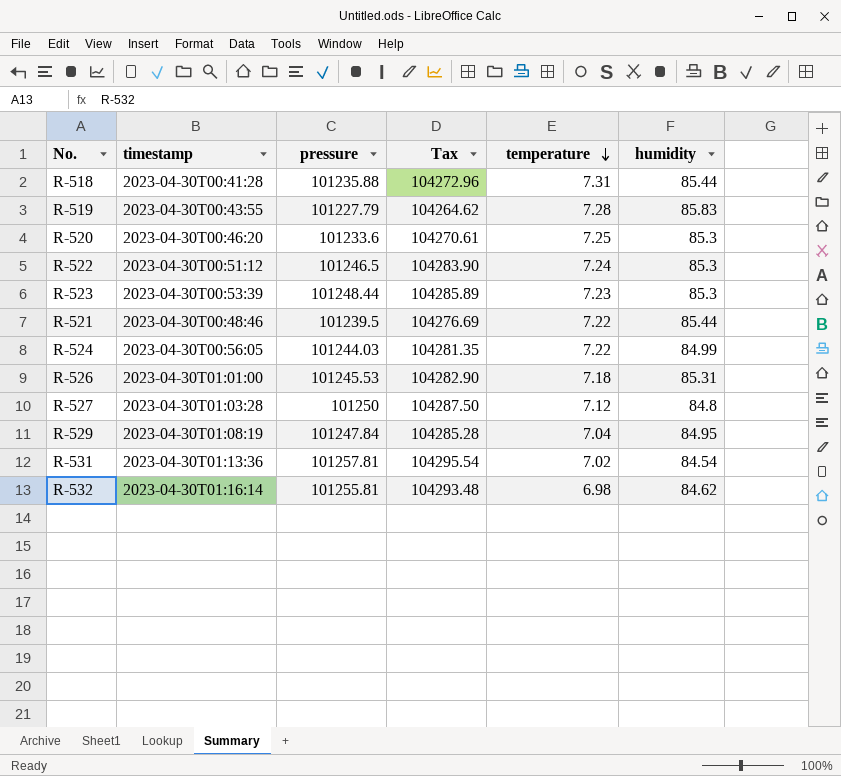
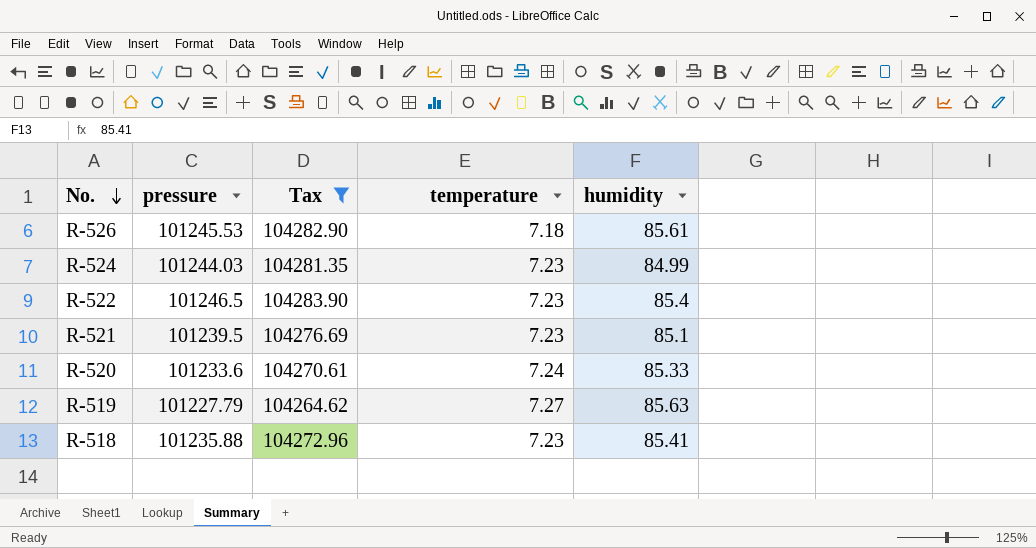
filter: none -> Tax <= 104283.90
row order: temperature descending -> No. descending
column timestamp | position: 2 -> none
R-526 | humidity: 85.31 -> 85.61
R-524 | temperature: 7.22 -> 7.23
R-522 | temperature: 7.24 -> 7.23
R-522 | humidity: 85.3 -> 85.4
R-521 | temperature: 7.22 -> 7.23
R-521 | humidity: 85.44 -> 85.1
R-520 | temperature: 7.25 -> 7.24
R-520 | humidity: 85.3 -> 85.33
R-519 | temperature: 7.28 -> 7.27
R-519 | humidity: 85.83 -> 85.63
R-518 | temperature: 7.31 -> 7.23
R-518 | humidity: 85.44 -> 85.41

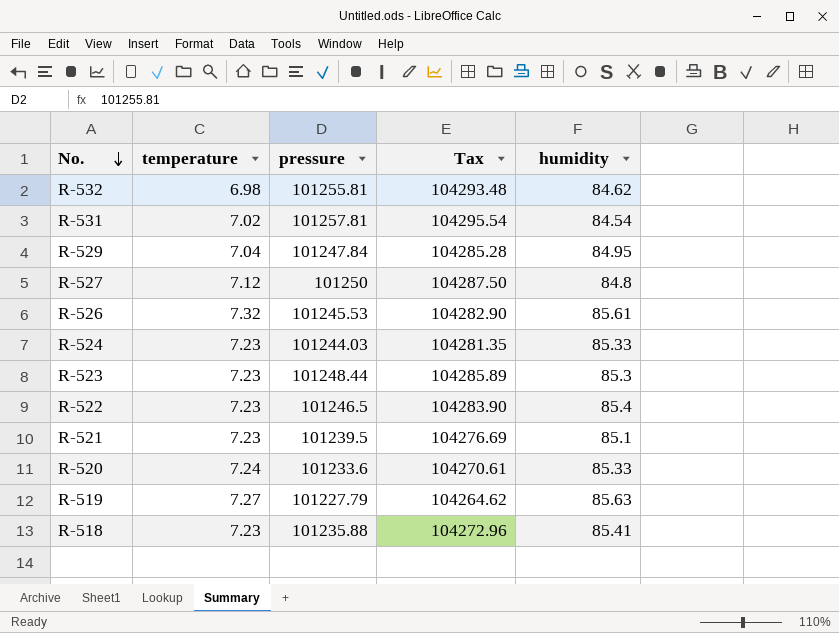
filter: Tax <= 104283.90 -> none
column temperature | position: 4 -> 2
R-526 | temperature: 7.18 -> 7.32
R-524 | humidity: 84.99 -> 85.33

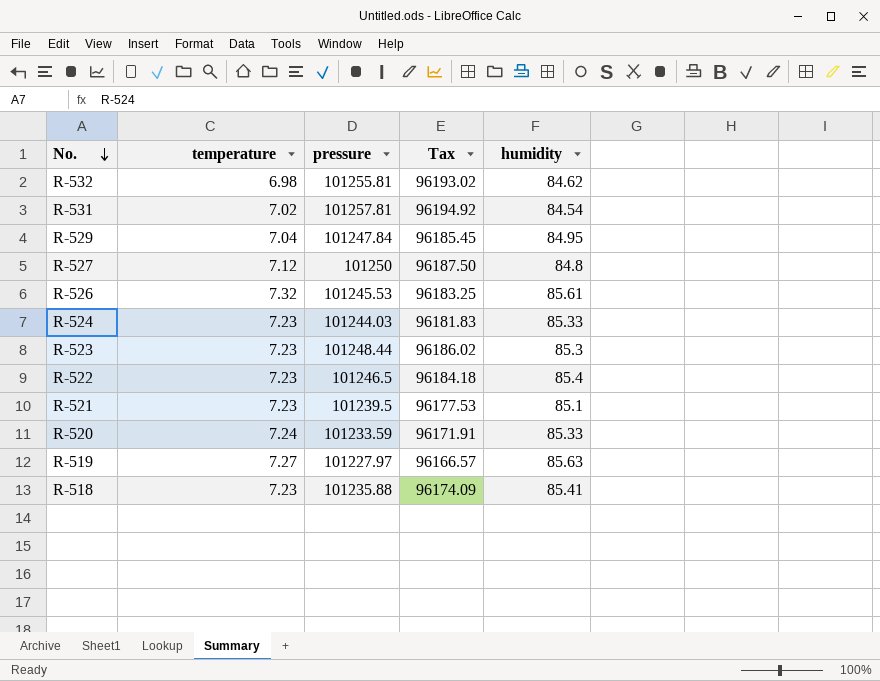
column Tax | formula: [pressure] * 1.03 -> [pressure] * 0.95
R-520 | pressure: 101233.6 -> 101233.59
R-519 | pressure: 101227.79 -> 101227.97

